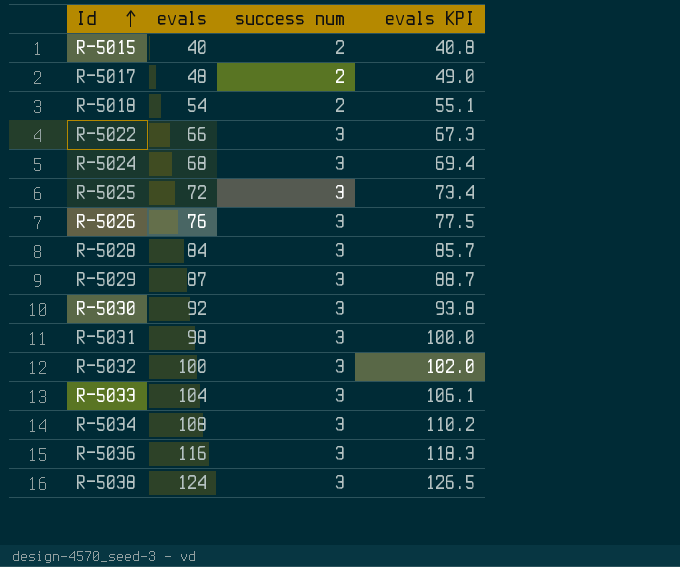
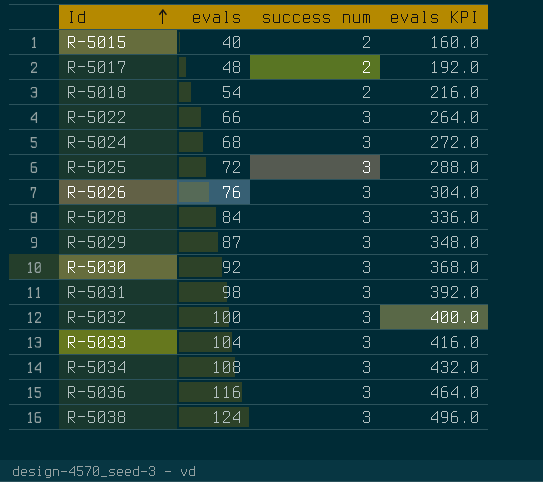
column evals KPI | formula: [evals] * 1.02 -> [evals] * 4

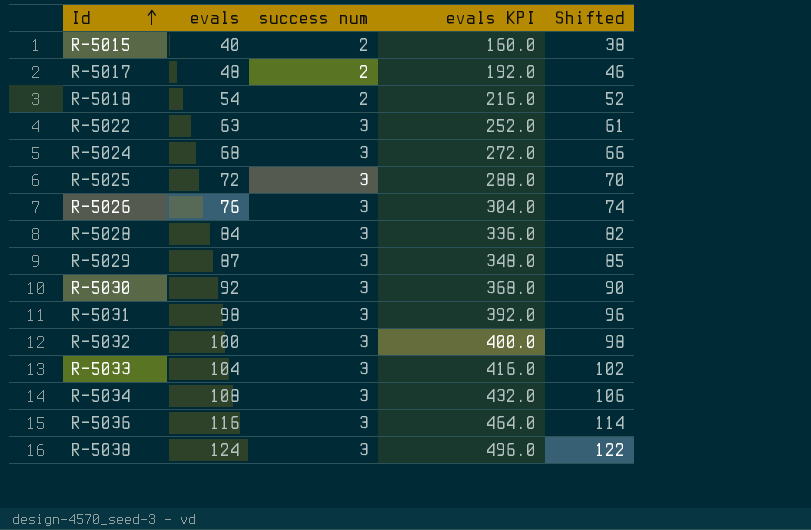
column Shifted | formula: none -> [evals] - 2
R-5022 | evals: 66 -> 63
R-5022 | evals KPI: 264.0 -> 252.0

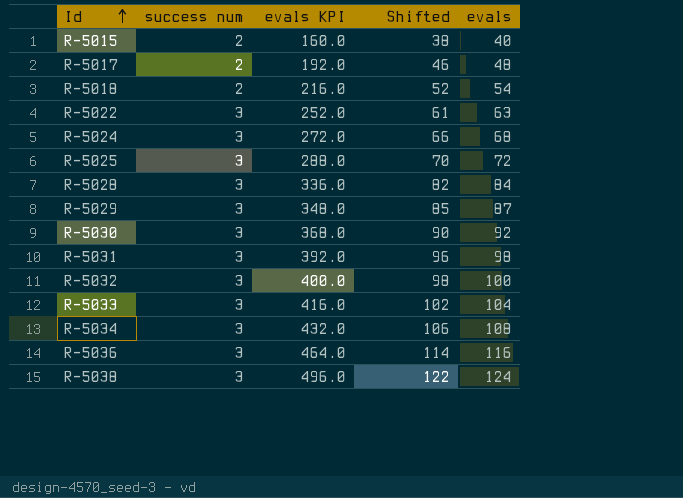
column evals | position: 2 -> 5
row R-5026: 76 | 3 | 304.0 | 74 -> none

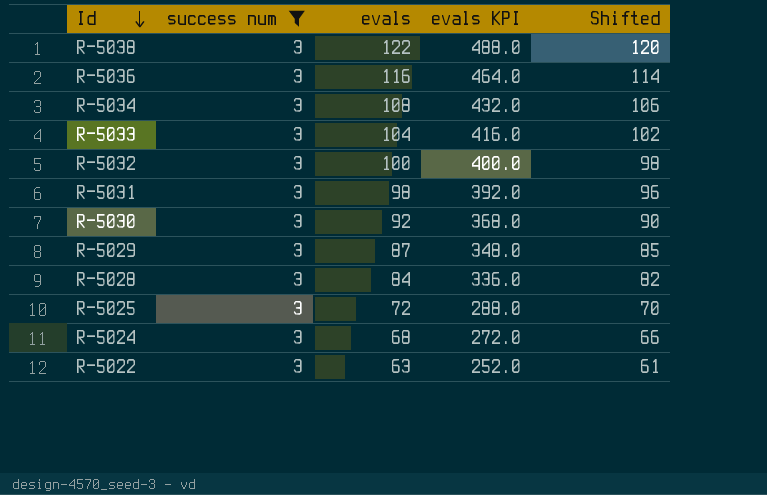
filter: none -> success num = 3
row order: Id ascending -> Id descending
column evals | position: 5 -> 3
R-5038 | evals: 124 -> 122
R-5038 | evals KPI: 496.0 -> 488.0
R-5038 | Shifted: 122 -> 120

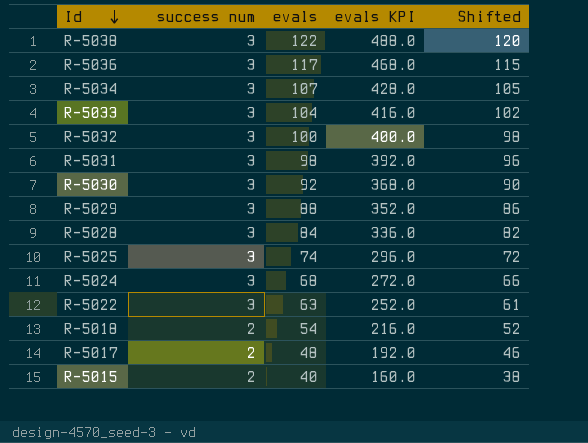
filter: success num = 3 -> none
R-5036 | evals: 116 -> 117
R-5036 | evals KPI: 464.0 -> 468.0
R-5036 | Shifted: 114 -> 115
R-5034 | evals: 108 -> 107
R-5034 | evals KPI: 432.0 -> 428.0
R-5034 | Shifted: 106 -> 105
R-5029 | evals: 87 -> 88
R-5029 | evals KPI: 348.0 -> 352.0
R-5029 | Shifted: 85 -> 86
R-5025 | evals: 72 -> 74
R-5025 | evals KPI: 288.0 -> 296.0
R-5025 | Shifted: 70 -> 72

